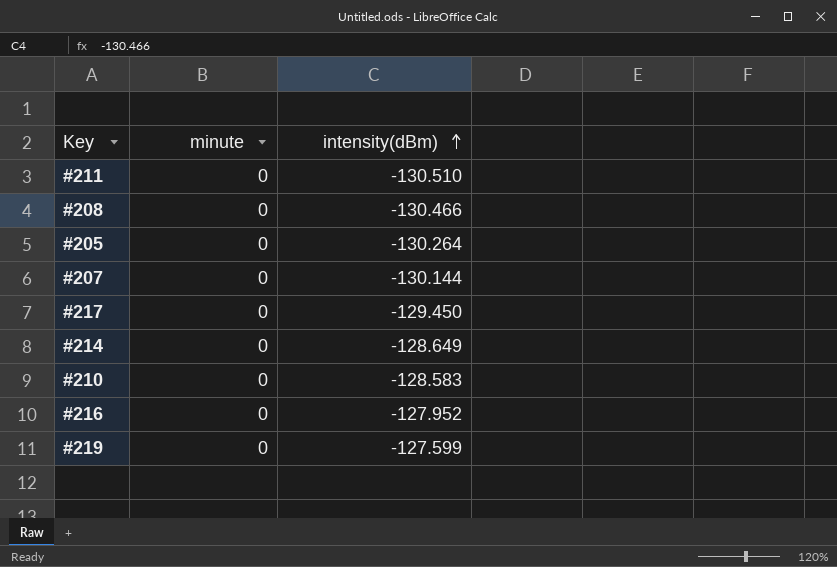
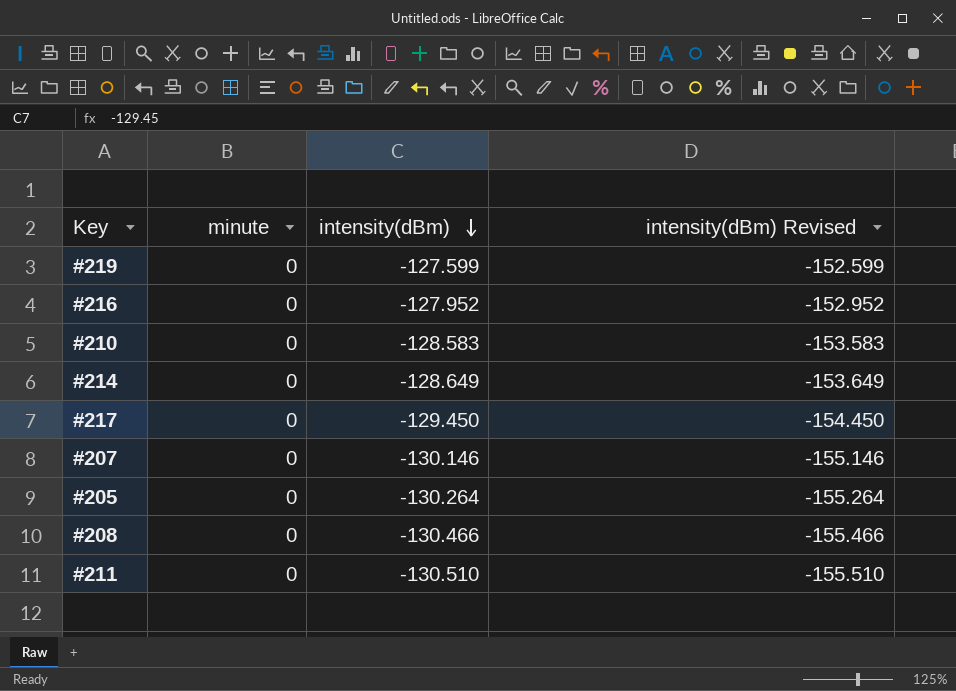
row order: intensity(dBm) ascending -> intensity(dBm) descending
column intensity(dBm) Revised | formula: none -> [intensity(dBm)] - 25
#207 | intensity(dBm): -130.144 -> -130.146

